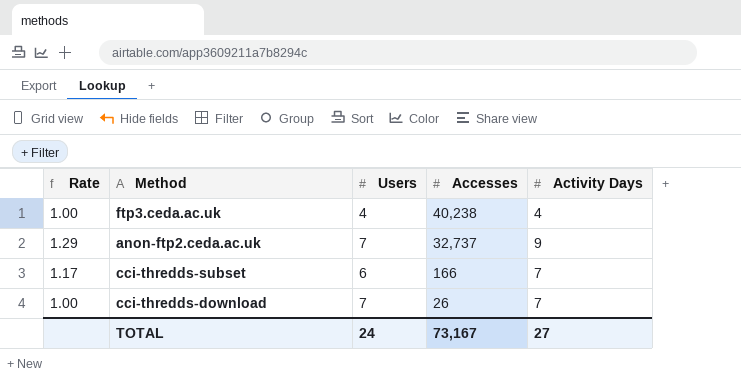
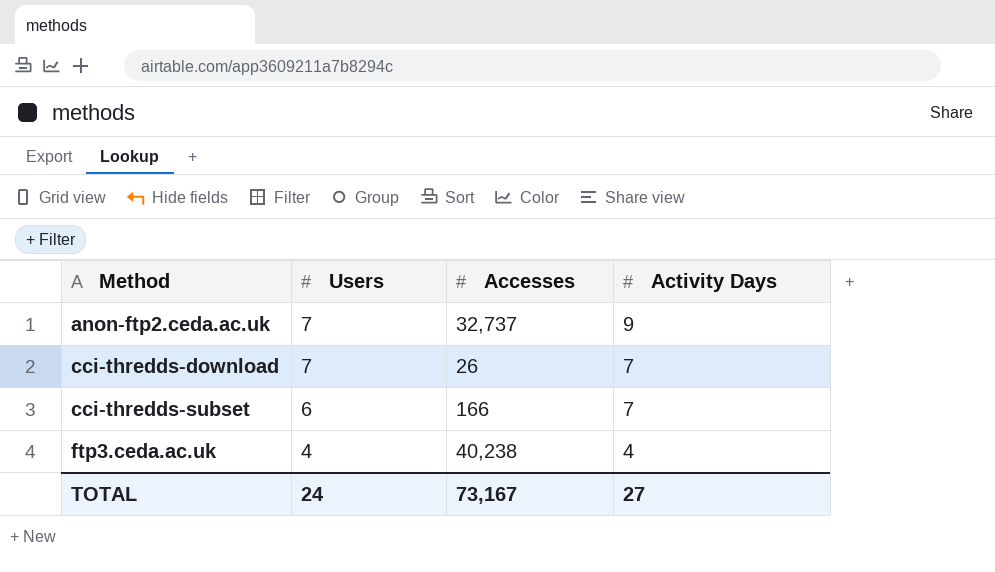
row order: Accesses descending -> Method ascending
column Rate | formula: [Activity Days] / [Users] -> none

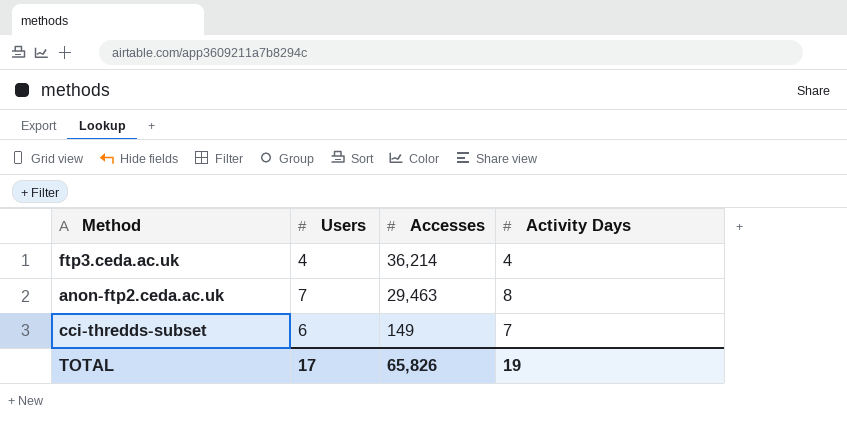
row order: Method ascending -> Accesses descending
row cci-thredds-download: 7 | 26 | 7 -> none
ftp3.ceda.ac.uk | Accesses: 40,238 -> 36,214
anon-ftp2.ceda.ac.uk | Accesses: 32,737 -> 29,463
anon-ftp2.ceda.ac.uk | Activity Days: 9 -> 8
cci-thredds-subset | Accesses: 166 -> 149
TOTAL | Users: 24 -> 17
TOTAL | Accesses: 73,167 -> 65,826
TOTAL | Activity Days: 27 -> 19

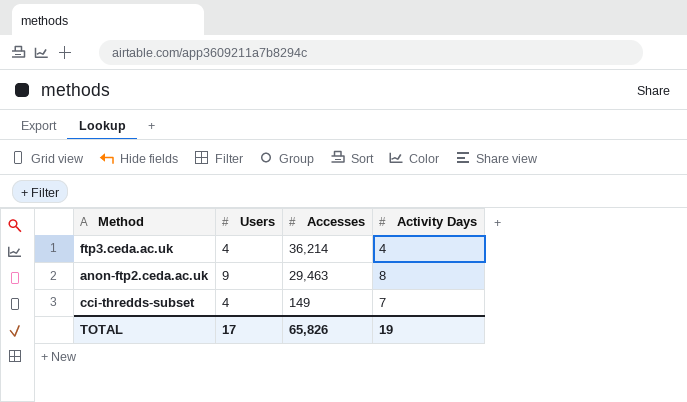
anon-ftp2.ceda.ac.uk | Users: 7 -> 9
cci-thredds-subset | Users: 6 -> 4

